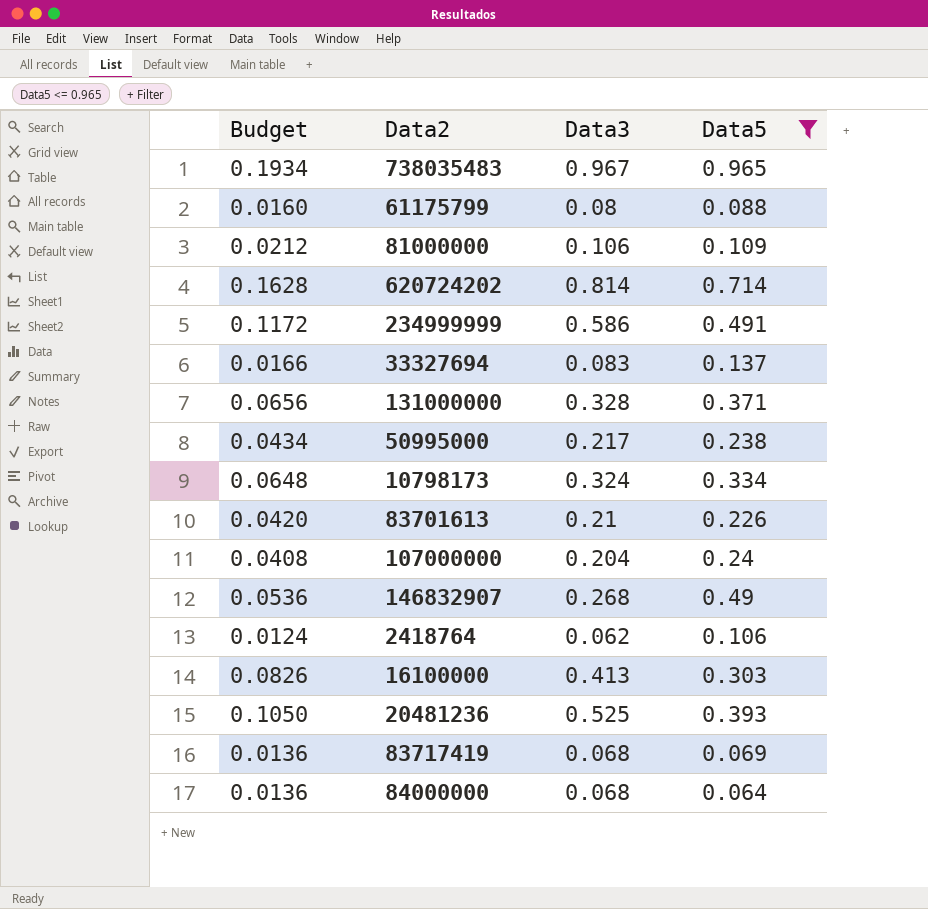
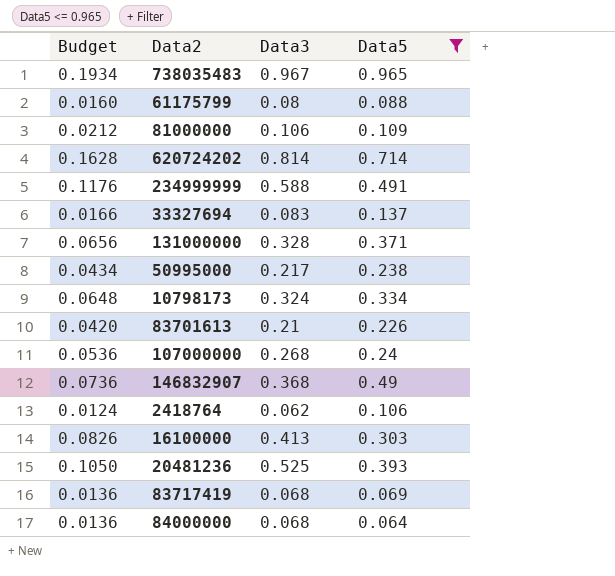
234999999 | Budget: 0.1172 -> 0.1176
234999999 | Data3: 0.586 -> 0.588
107000000 | Budget: 0.0408 -> 0.0536
107000000 | Data3: 0.204 -> 0.268
146832907 | Budget: 0.0536 -> 0.0736
146832907 | Data3: 0.268 -> 0.368

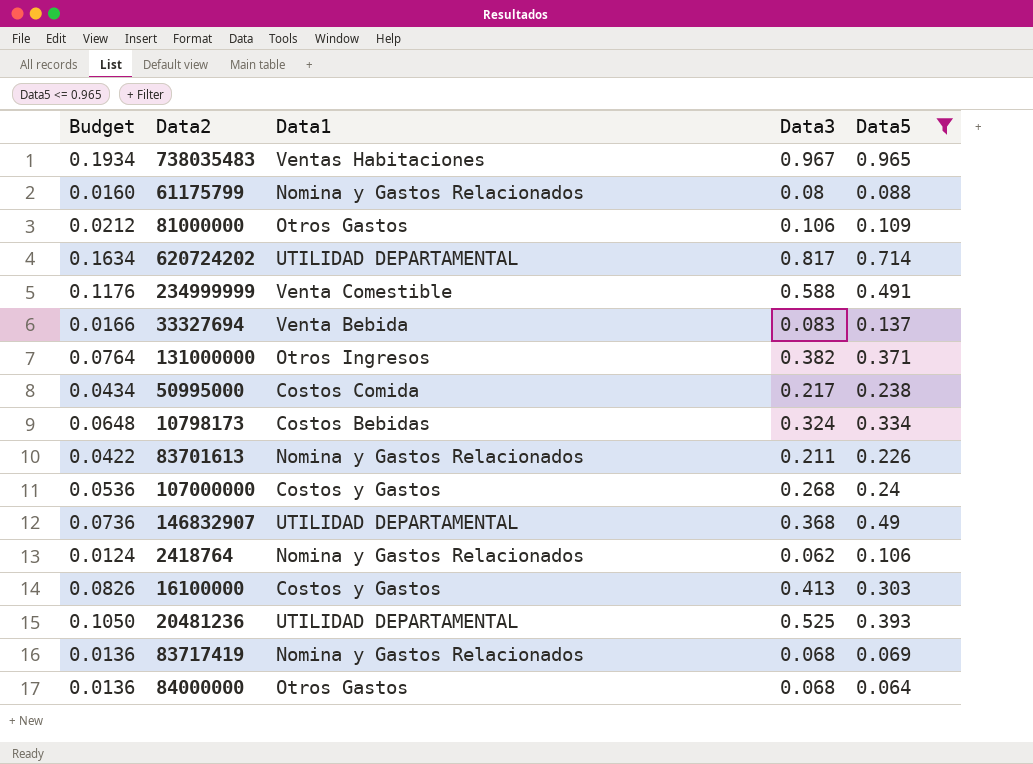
column Data1 | position: none -> 3
620724202 | Budget: 0.1628 -> 0.1634
620724202 | Data3: 0.814 -> 0.817
131000000 | Budget: 0.0656 -> 0.0764
131000000 | Data3: 0.328 -> 0.382
83701613 | Budget: 0.0420 -> 0.0422
83701613 | Data3: 0.21 -> 0.211

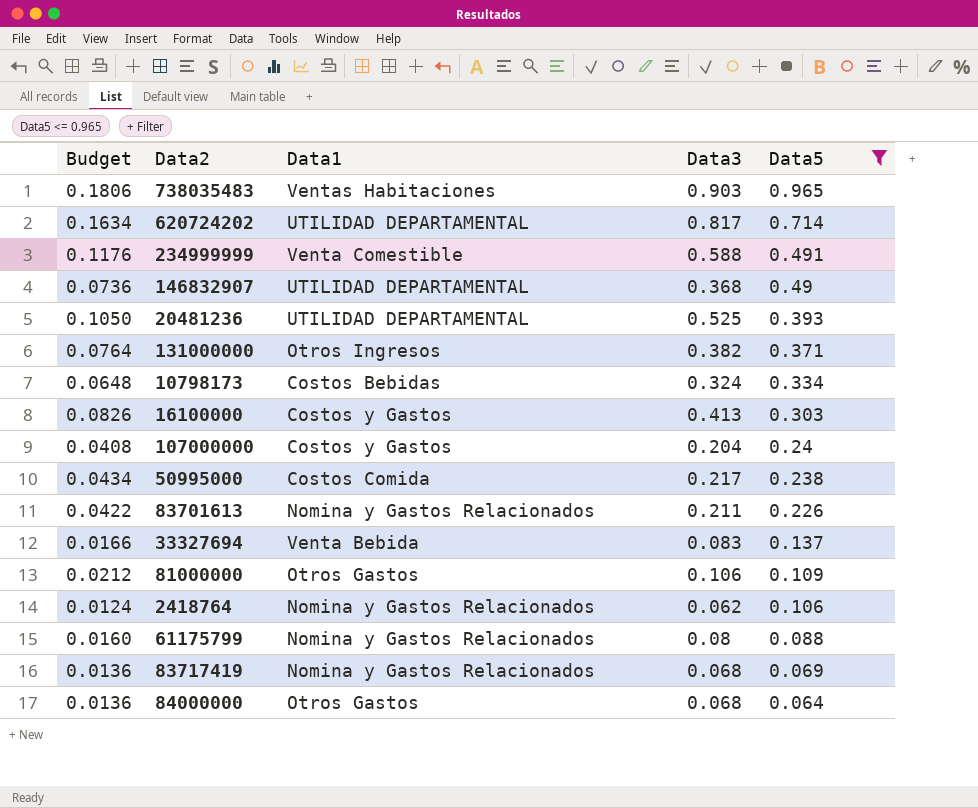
row order: none -> Data5 descending
738035483 | Budget: 0.1934 -> 0.1806
738035483 | Data3: 0.967 -> 0.903
107000000 | Budget: 0.0536 -> 0.0408
107000000 | Data3: 0.268 -> 0.204

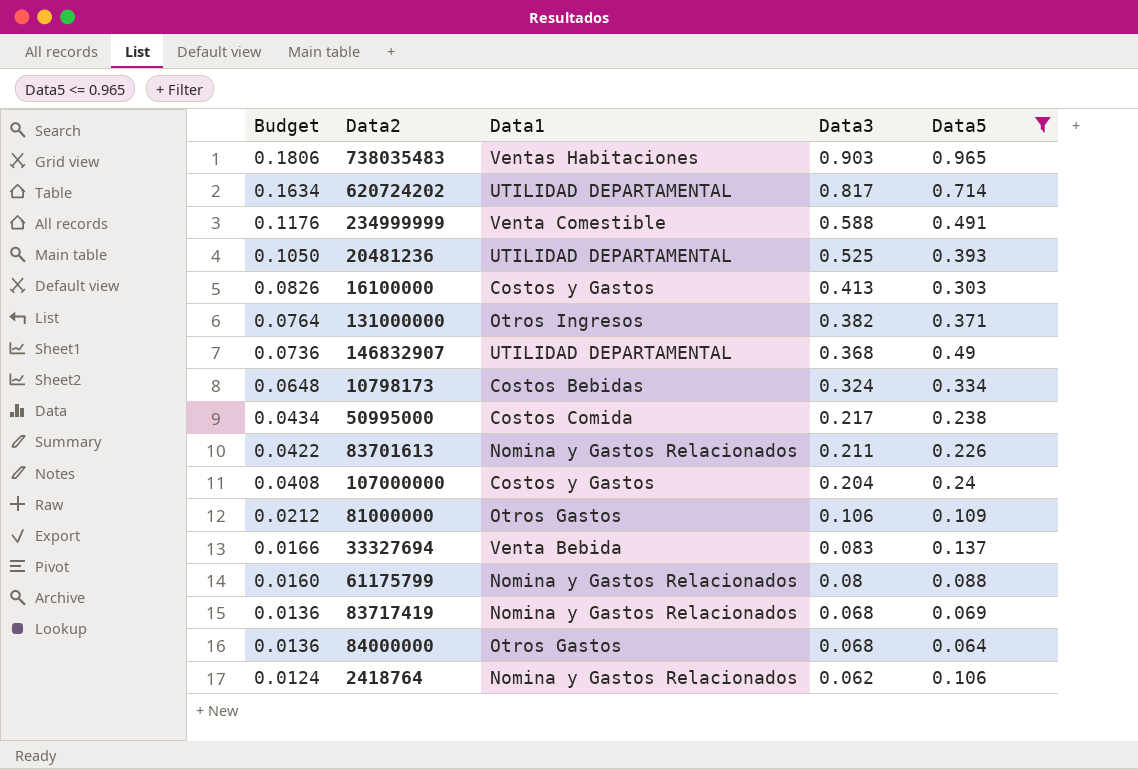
row order: Data5 descending -> Budget descending

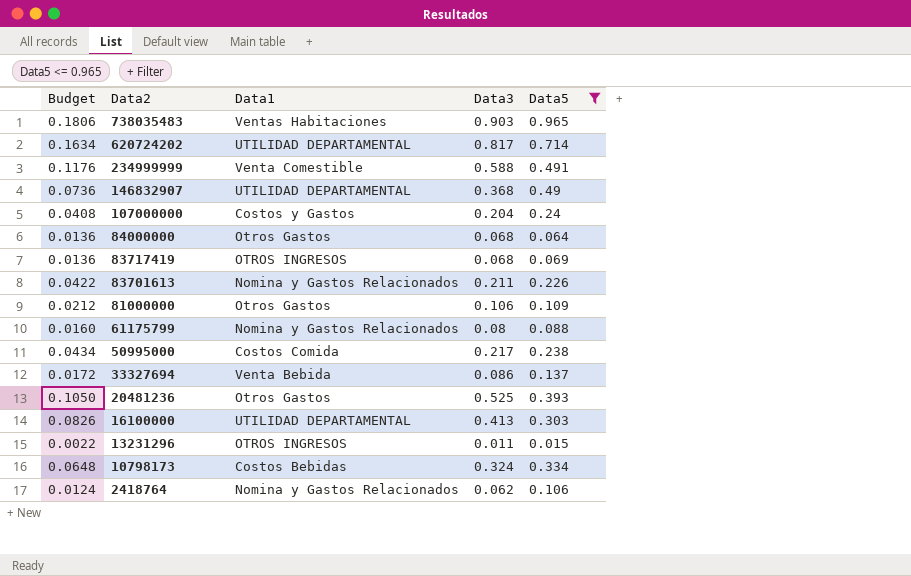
row order: Budget descending -> Data2 descending
row 131000000: 0.0764 | Otros Ingresos | 0.382 | 0.371 -> none
83717419 | Data1: Nomina y Gastos Relacionados -> OTROS INGRESOS
33327694 | Budget: 0.0166 -> 0.0172
33327694 | Data3: 0.083 -> 0.086
20481236 | Data1: UTILIDAD DEPARTAMENTAL -> Otros Gastos
16100000 | Data1: Costos y Gastos -> UTILIDAD DEPARTAMENTAL
row 13231296: none -> 0.0022 | OTROS INGRESOS | 0.011 | 0.015

